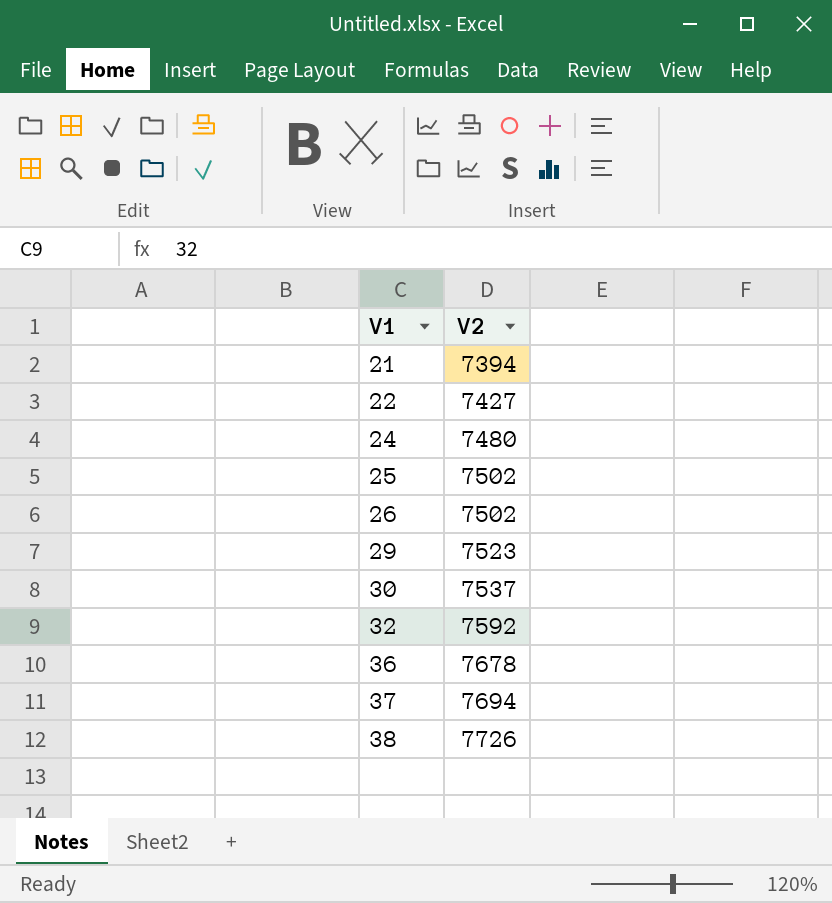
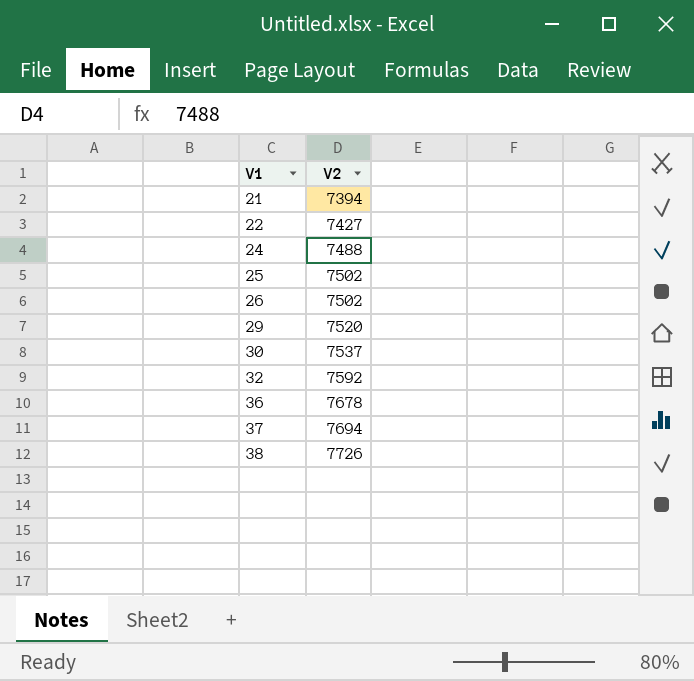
24 | V2: 7480 -> 7488
29 | V2: 7523 -> 7520

